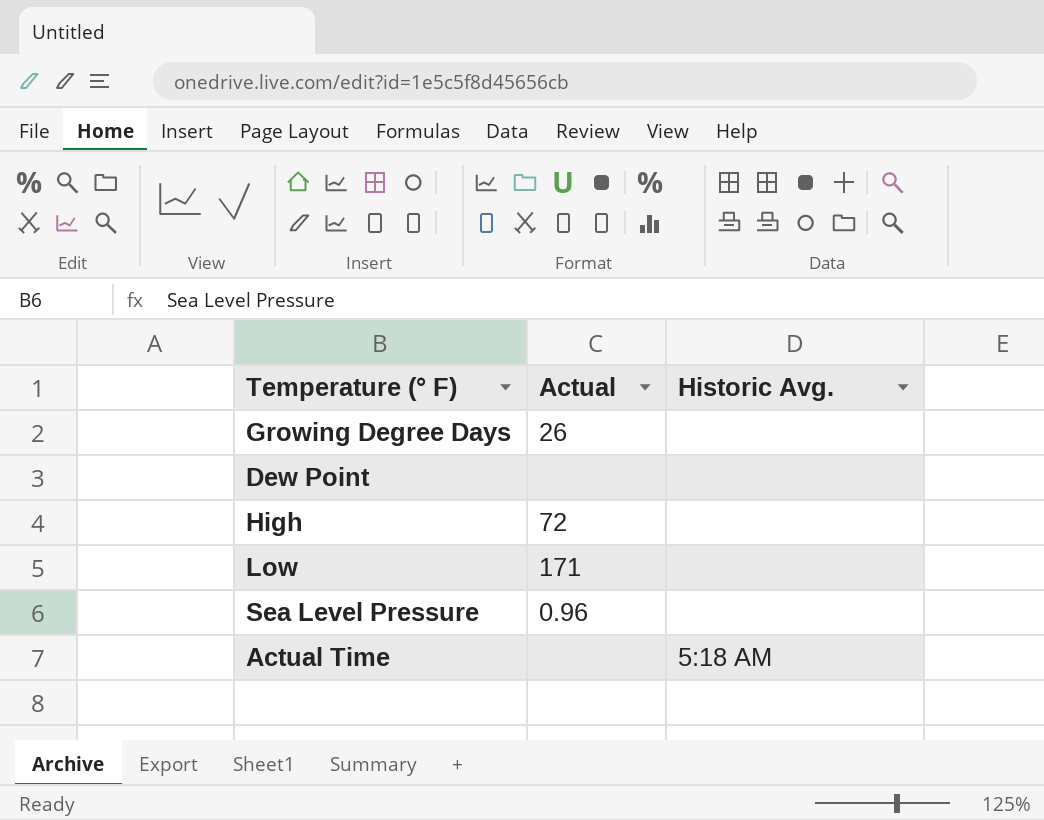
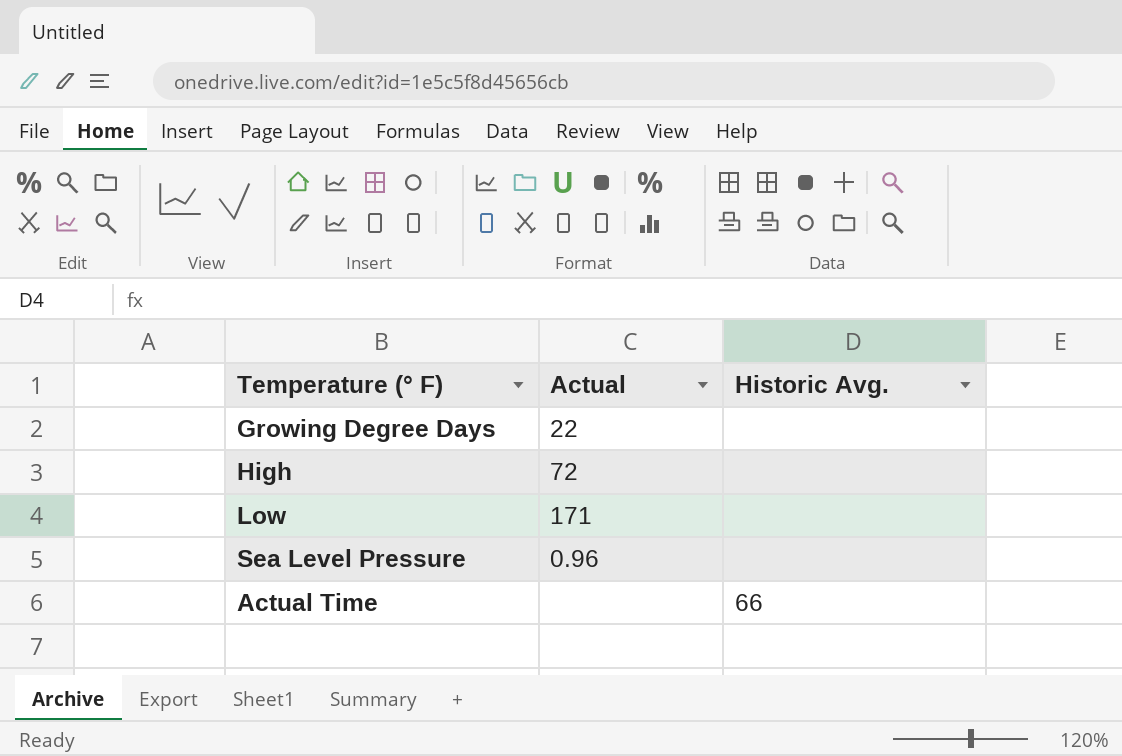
row Dew Point: none | none -> none
Growing Degree Days | Actual: 26 -> 22
Actual Time | Historic Avg.: 5:18 AM -> 66

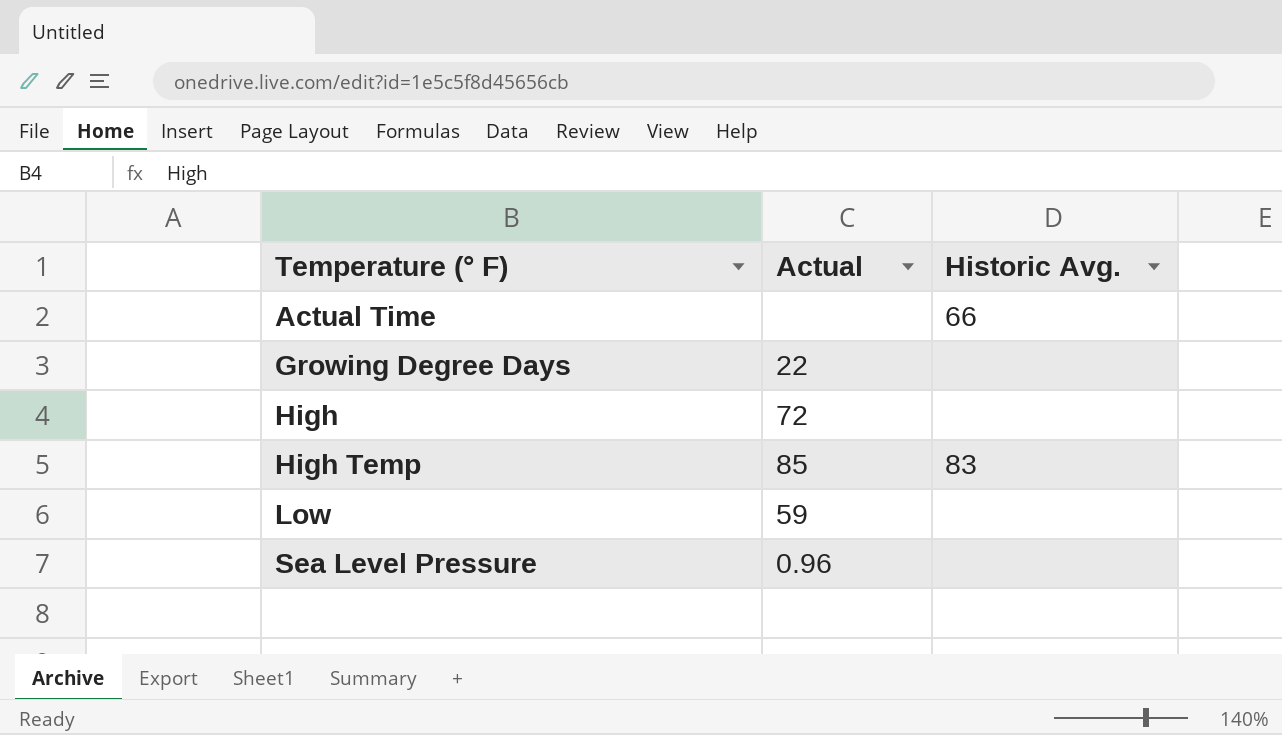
row order: none -> Temperature (° F) ascending
row High Temp: none -> 85 | 83
Low | Actual: 171 -> 59

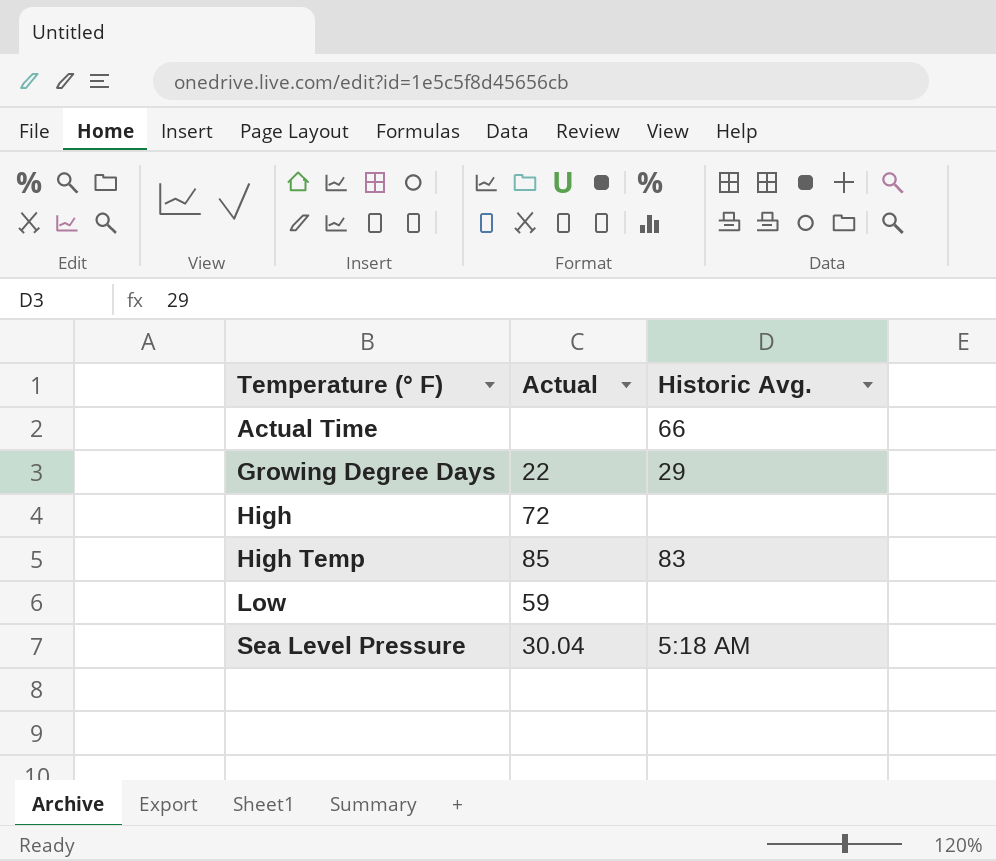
Growing Degree Days | Historic Avg.: none -> 29
Sea Level Pressure | Actual: 0.96 -> 30.04
Sea Level Pressure | Historic Avg.: none -> 5:18 AM

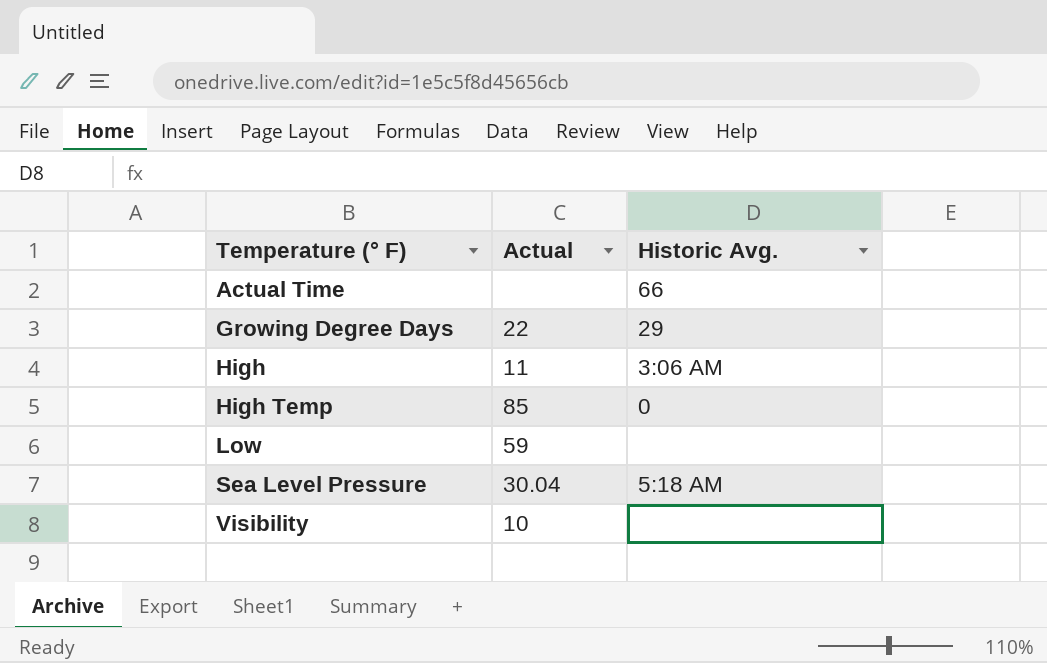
High | Actual: 72 -> 11
High | Historic Avg.: none -> 3:06 AM
High Temp | Historic Avg.: 83 -> 0
row Visibility: none -> 10 | none

